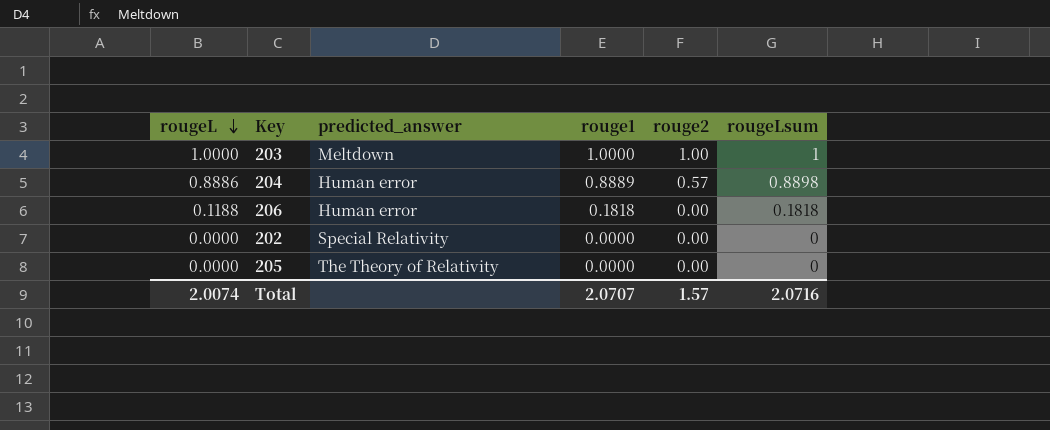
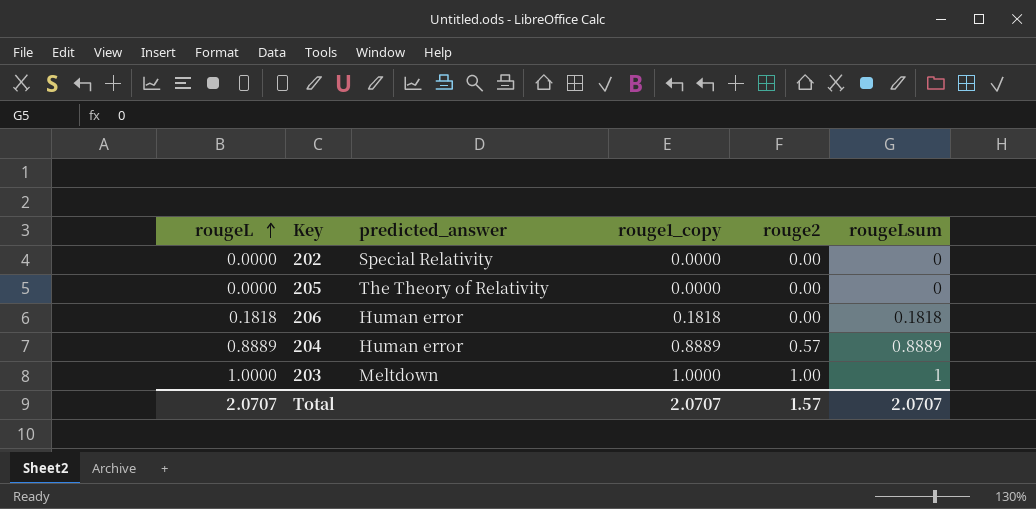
row order: rougeL descending -> rougeL ascending
column name: rouge1 -> rouge1_copy
206 | rougeL: 0.1188 -> 0.1818
204 | rougeL: 0.8886 -> 0.8889
204 | rougeLsum: 0.8898 -> 0.8889
Total | rougeL: 2.0074 -> 2.0707
Total | rougeLsum: 2.0716 -> 2.0707

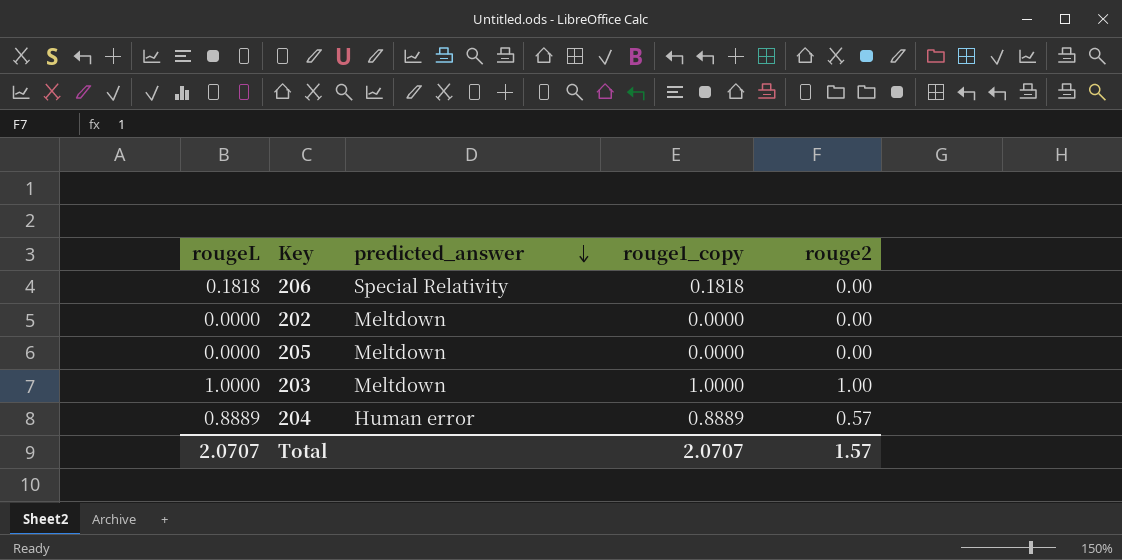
row order: rougeL ascending -> predicted_answer descending
column rougeLsum | position: 6 -> none
206 | predicted_answer: Human error -> Special Relativity
202 | predicted_answer: Special Relativity -> Meltdown
205 | predicted_answer: The Theory of Relativity -> Meltdown

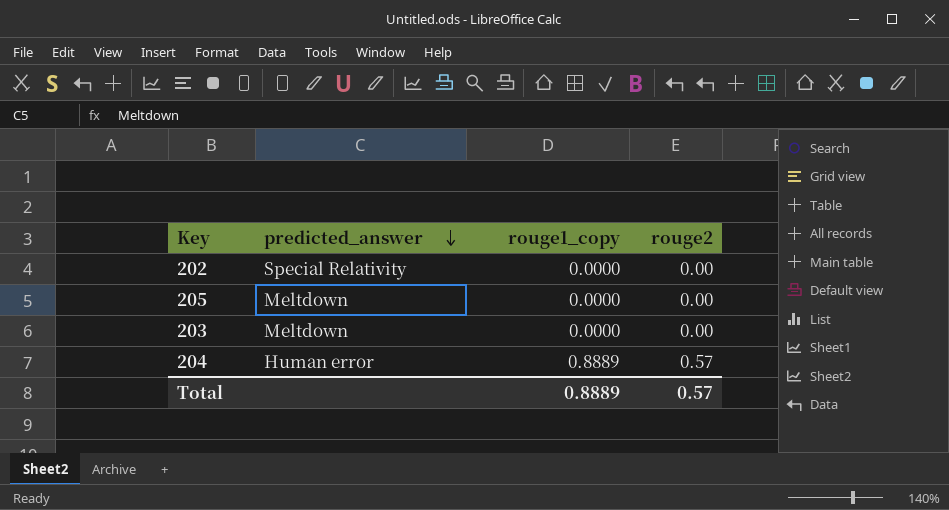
column rougeL | position: 1 -> none
row 206: 0.1818 | Special Relativity | 0.1818 | 0.00 -> none
202 | predicted_answer: Meltdown -> Special Relativity
203 | rouge1_copy: 1.0000 -> 0.0000
203 | rouge2: 1.00 -> 0.00
Total | rouge1_copy: 2.0707 -> 0.8889
Total | rouge2: 1.57 -> 0.57

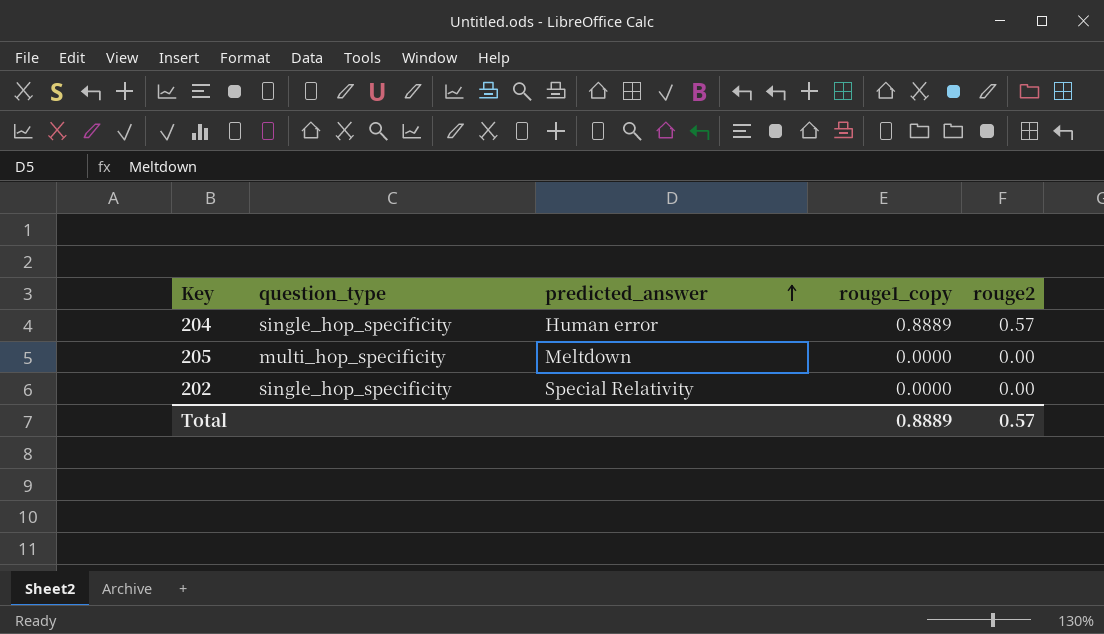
row order: predicted_answer descending -> predicted_answer ascending
column question_type | position: none -> 2
row 203: Meltdown | 0.0000 | 0.00 -> none

